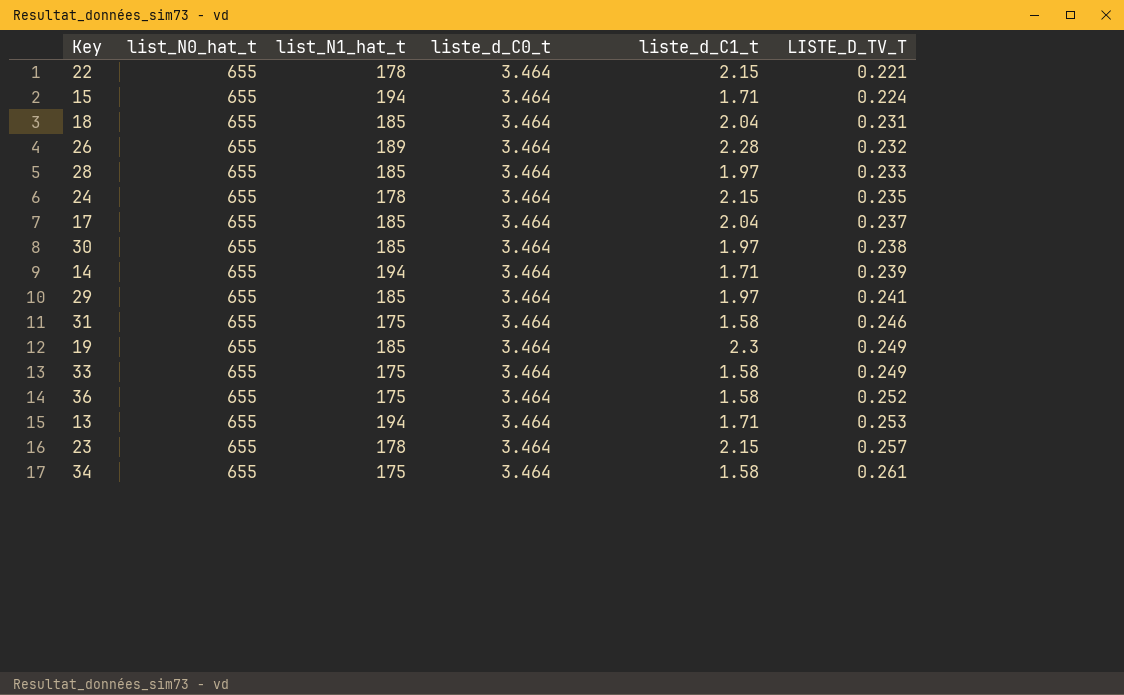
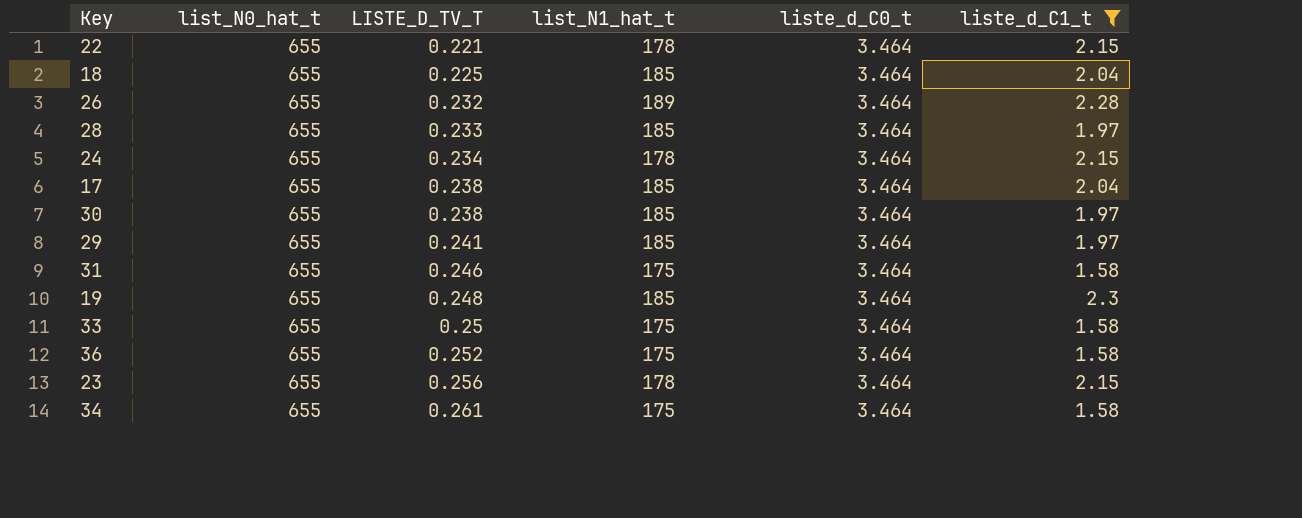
filter: none -> liste_d_C1_t != 1.71
column LISTE_D_TV_T | position: 6 -> 3
18 | LISTE_D_TV_T: 0.231 -> 0.225
24 | LISTE_D_TV_T: 0.235 -> 0.234
17 | LISTE_D_TV_T: 0.237 -> 0.238
19 | LISTE_D_TV_T: 0.249 -> 0.248
33 | LISTE_D_TV_T: 0.249 -> 0.25
23 | LISTE_D_TV_T: 0.257 -> 0.256

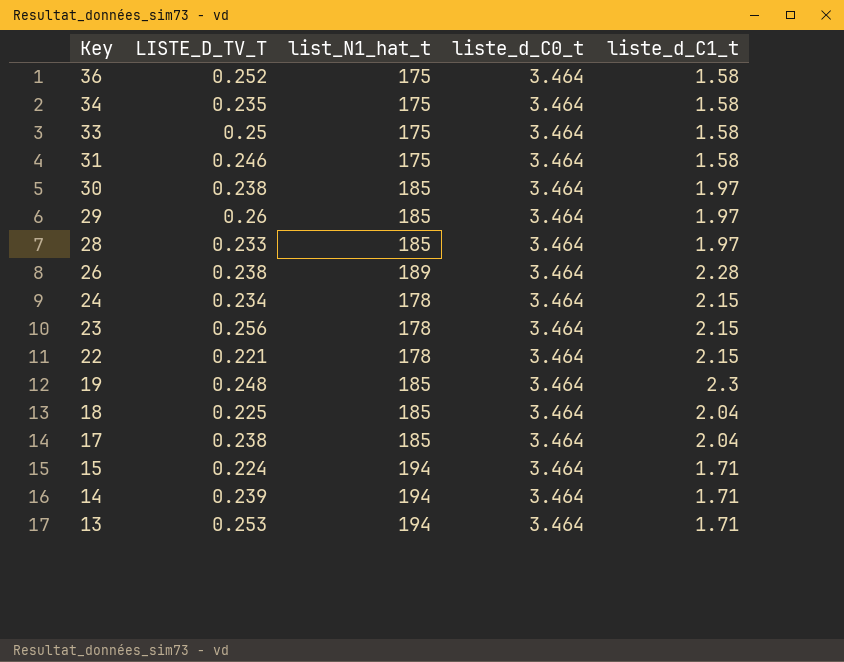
filter: liste_d_C1_t != 1.71 -> none
row order: LISTE_D_TV_T ascending -> Key descending
column list_N0_hat_t | position: 2 -> none
34 | LISTE_D_TV_T: 0.261 -> 0.235
29 | LISTE_D_TV_T: 0.241 -> 0.26
26 | LISTE_D_TV_T: 0.232 -> 0.238

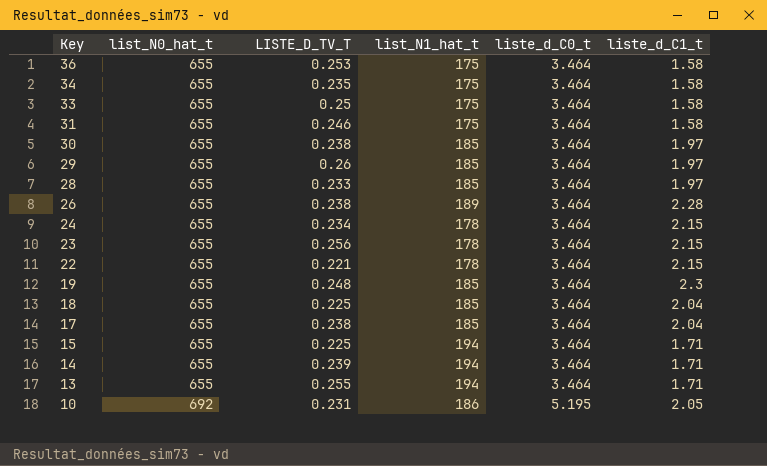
column list_N0_hat_t | position: none -> 2
36 | LISTE_D_TV_T: 0.252 -> 0.253
15 | LISTE_D_TV_T: 0.224 -> 0.225
13 | LISTE_D_TV_T: 0.253 -> 0.255
row 10: none -> 692 | 0.231 | 186 | 5.195 | 2.05

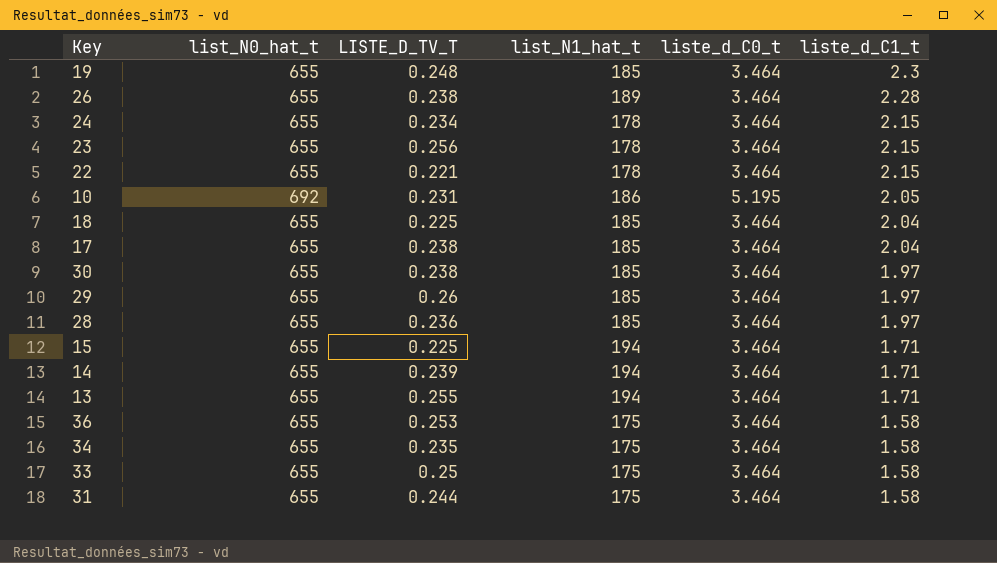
row order: Key descending -> liste_d_C1_t descending
28 | LISTE_D_TV_T: 0.233 -> 0.236
31 | LISTE_D_TV_T: 0.246 -> 0.244

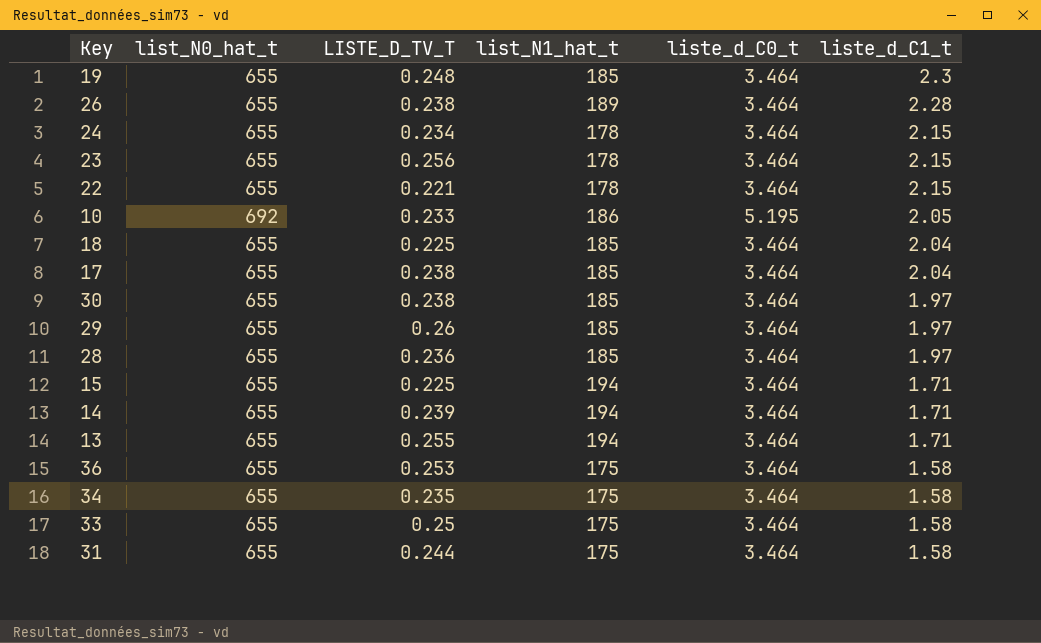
10 | LISTE_D_TV_T: 0.231 -> 0.233

